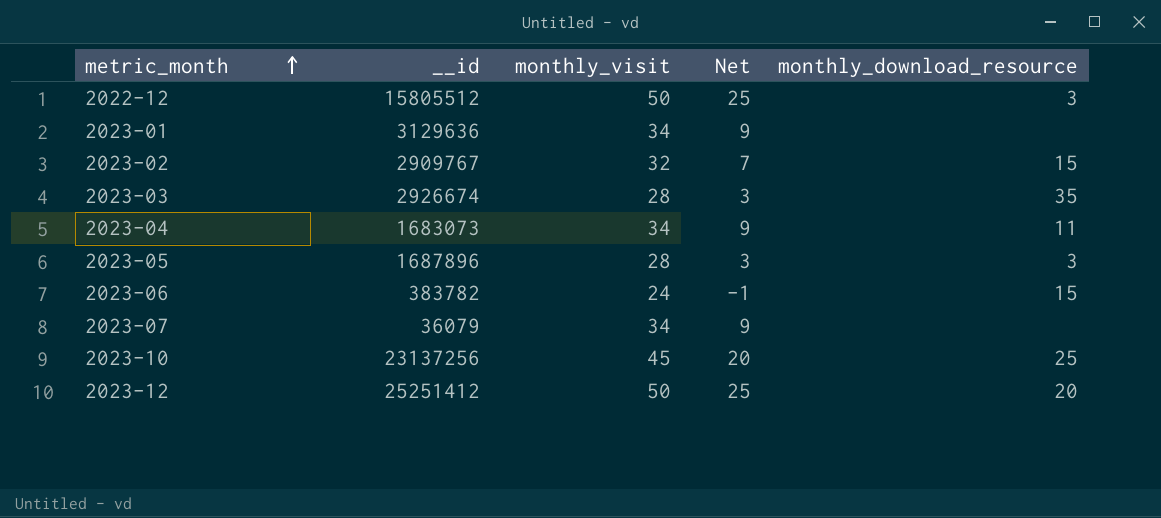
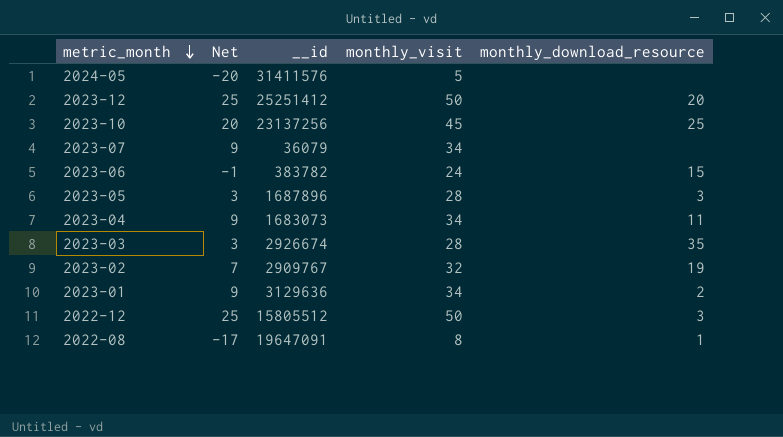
row order: metric_month ascending -> metric_month descending
column Net | position: 4 -> 2
row 2024-05: none -> -20 | 31411576 | 5 | none
2023-02 | monthly_download_resource: 15 -> 19
2023-01 | monthly_download_resource: none -> 2
row 2022-08: none -> -17 | 19647091 | 8 | 1

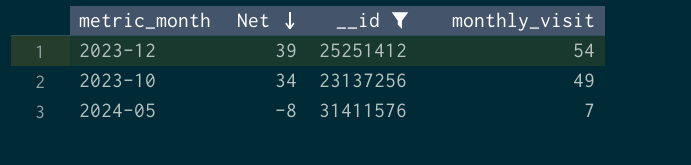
filter: none -> __id >= 23137256
row order: metric_month descending -> Net descending
column monthly_download_resource | position: 5 -> none
column Net | formula: [monthly_visit] - 25 -> [monthly_visit] - 15
2023-12 | monthly_visit: 50 -> 54
2023-10 | monthly_visit: 45 -> 49
2024-05 | monthly_visit: 5 -> 7

